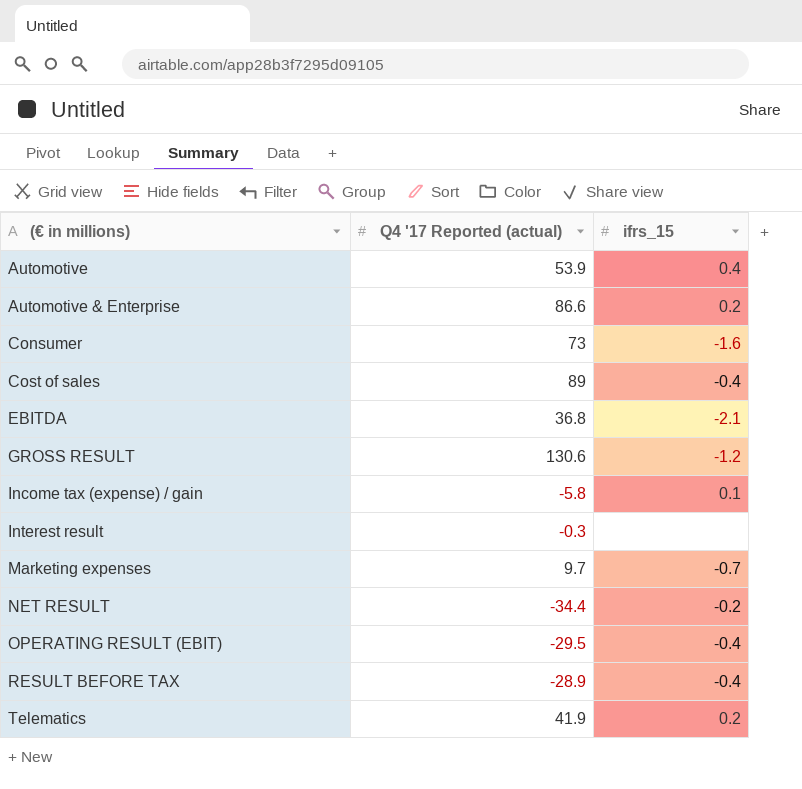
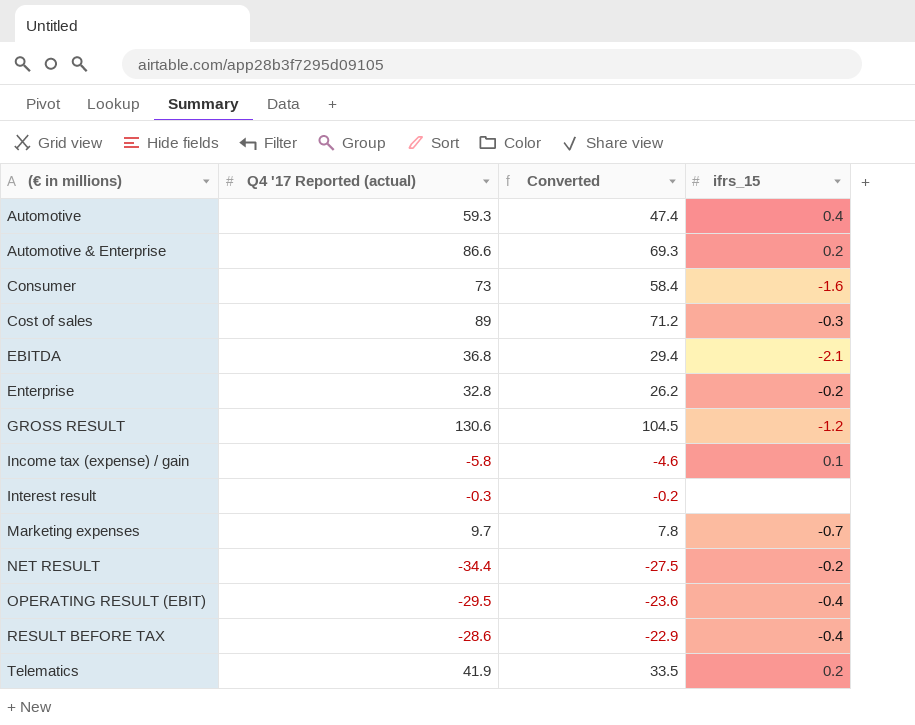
column Converted | formula: none -> [Q4 '17 Reported (actual)] * 0.8
Automotive | Q4 '17 Reported (actual): 53.9 -> 59.3
Cost of sales | ifrs_15: -0.4 -> -0.3
row Enterprise: none -> 32.8 | 26.2 | -0.2
RESULT BEFORE TAX | Q4 '17 Reported (actual): -28.9 -> -28.6

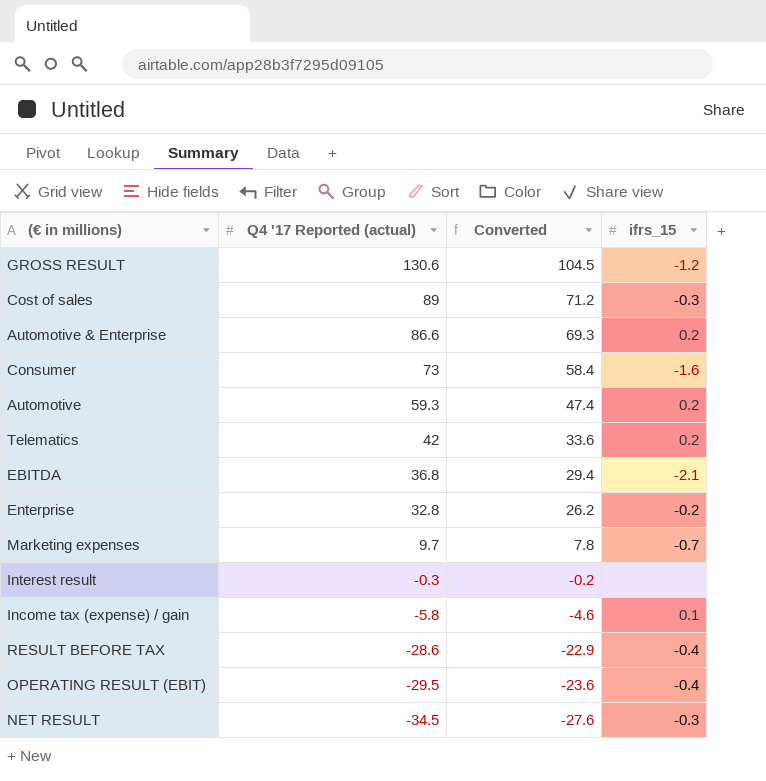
row order: (€ in millions) ascending -> Q4 '17 Reported (actual) descending
Automotive | ifrs_15: 0.4 -> 0.2
Telematics | Q4 '17 Reported (actual): 41.9 -> 42
Telematics | Converted: 33.5 -> 33.6
NET RESULT | Q4 '17 Reported (actual): -34.4 -> -34.5
NET RESULT | Converted: -27.5 -> -27.6
NET RESULT | ifrs_15: -0.2 -> -0.3

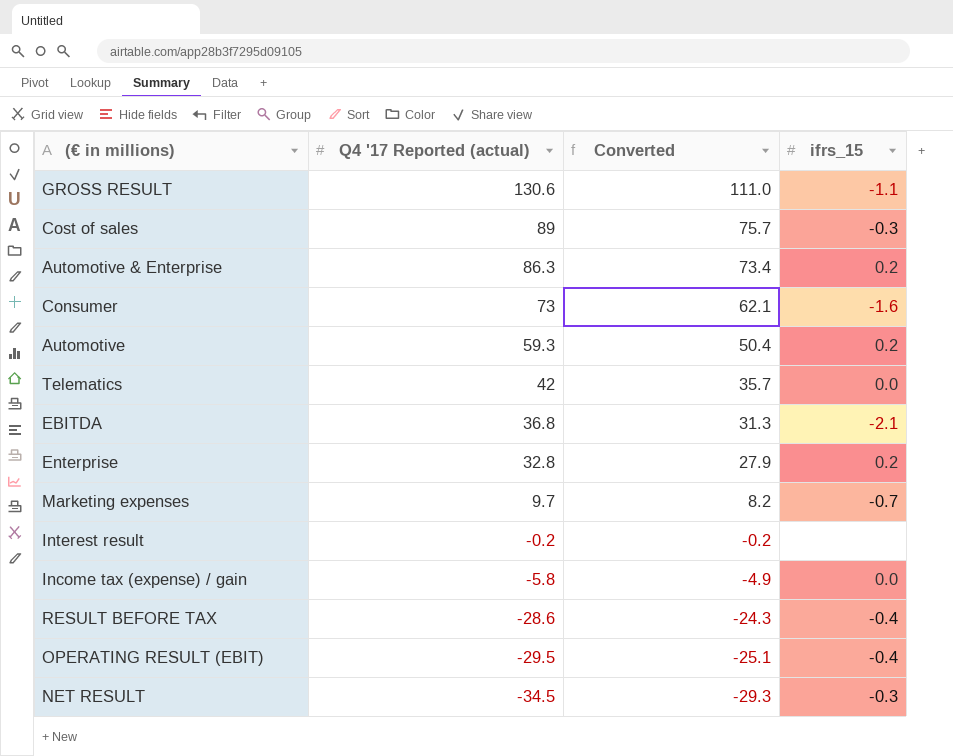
column Converted | formula: [Q4 '17 Reported (actual)] * 0.8 -> [Q4 '17 Reported (actual)] * 0.85
GROSS RESULT | ifrs_15: -1.2 -> -1.1
Automotive & Enterprise | Q4 '17 Reported (actual): 86.6 -> 86.3
Telematics | ifrs_15: 0.2 -> 0.0
Enterprise | ifrs_15: -0.2 -> 0.2
Interest result | Q4 '17 Reported (actual): -0.3 -> -0.2
Income tax (expense) / gain | ifrs_15: 0.1 -> 0.0

